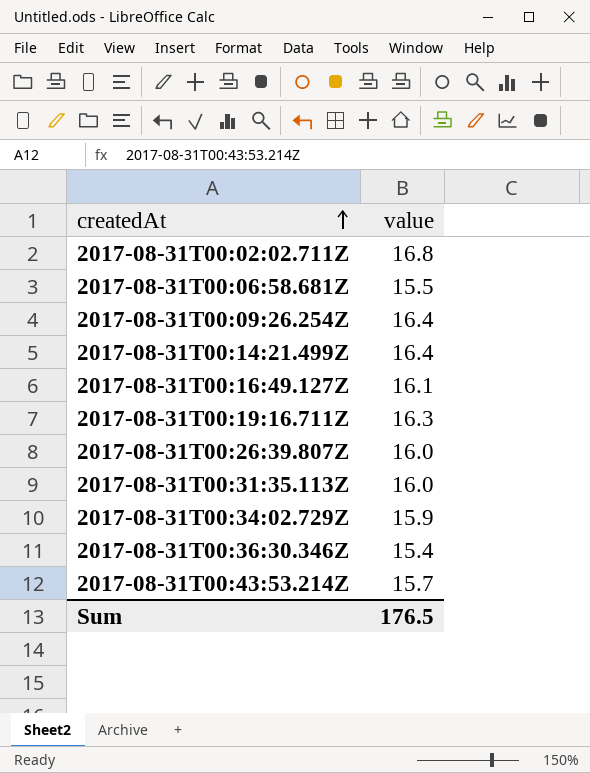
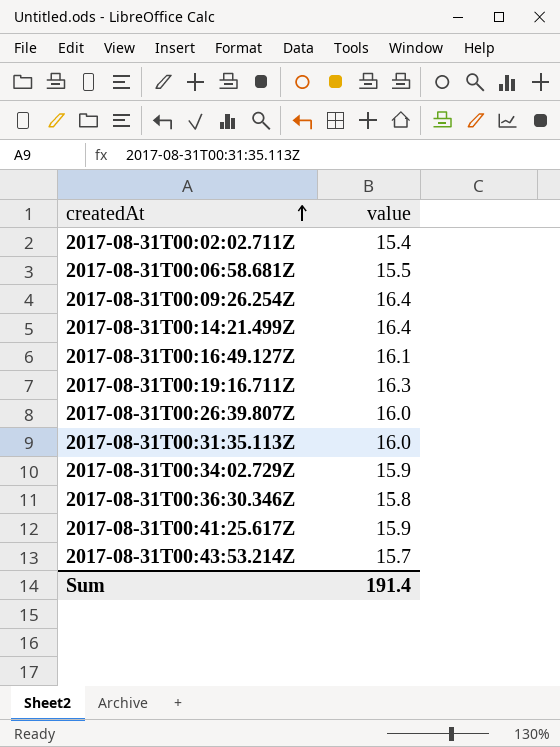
2017-08-31T00:02:02.711Z | value: 16.8 -> 15.4
2017-08-31T00:36:30.346Z | value: 15.4 -> 15.8
row 2017-08-31T00:41:25.617Z: none -> 15.9
Sum | value: 176.5 -> 191.4

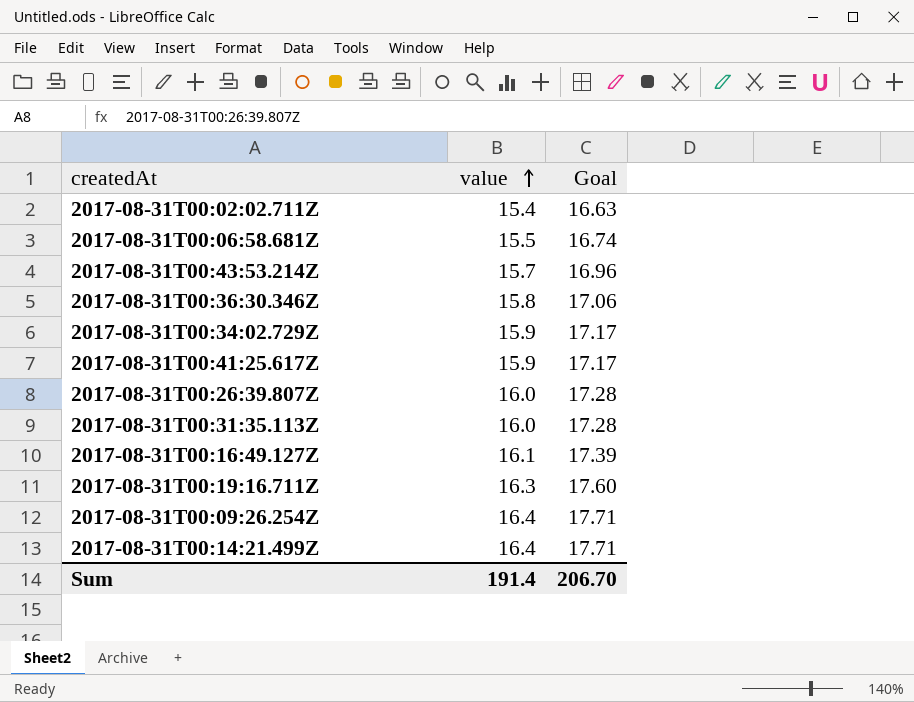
row order: createdAt ascending -> value ascending
column Goal | formula: none -> [value] * 1.08

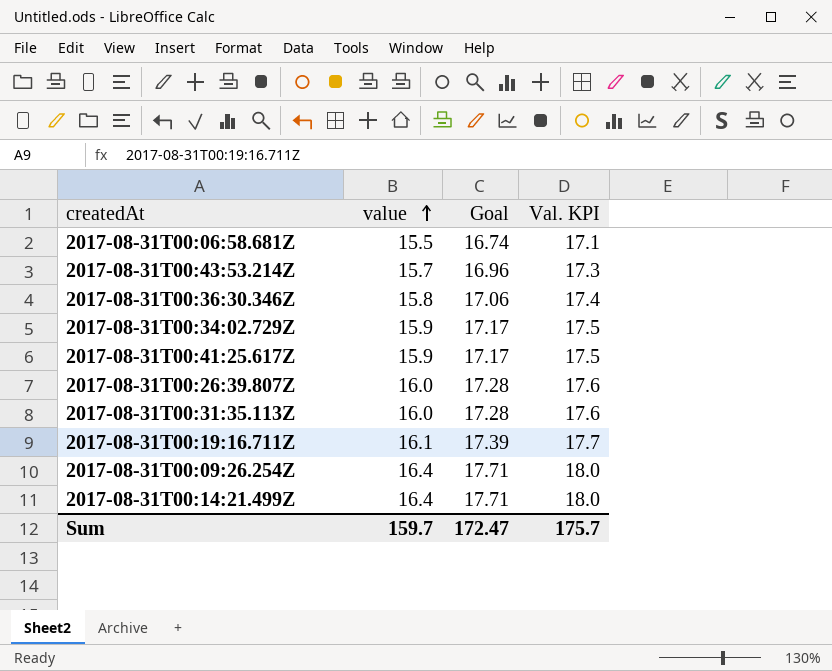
column Val. KPI | formula: none -> [value] * 1.1
row 2017-08-31T00:02:02.711Z: 15.4 | 16.63 -> none
row 2017-08-31T00:16:49.127Z: 16.1 | 17.39 -> none
2017-08-31T00:19:16.711Z | value: 16.3 -> 16.1
2017-08-31T00:19:16.711Z | Goal: 17.60 -> 17.39
Sum | value: 191.4 -> 159.7
Sum | Goal: 206.70 -> 172.47

